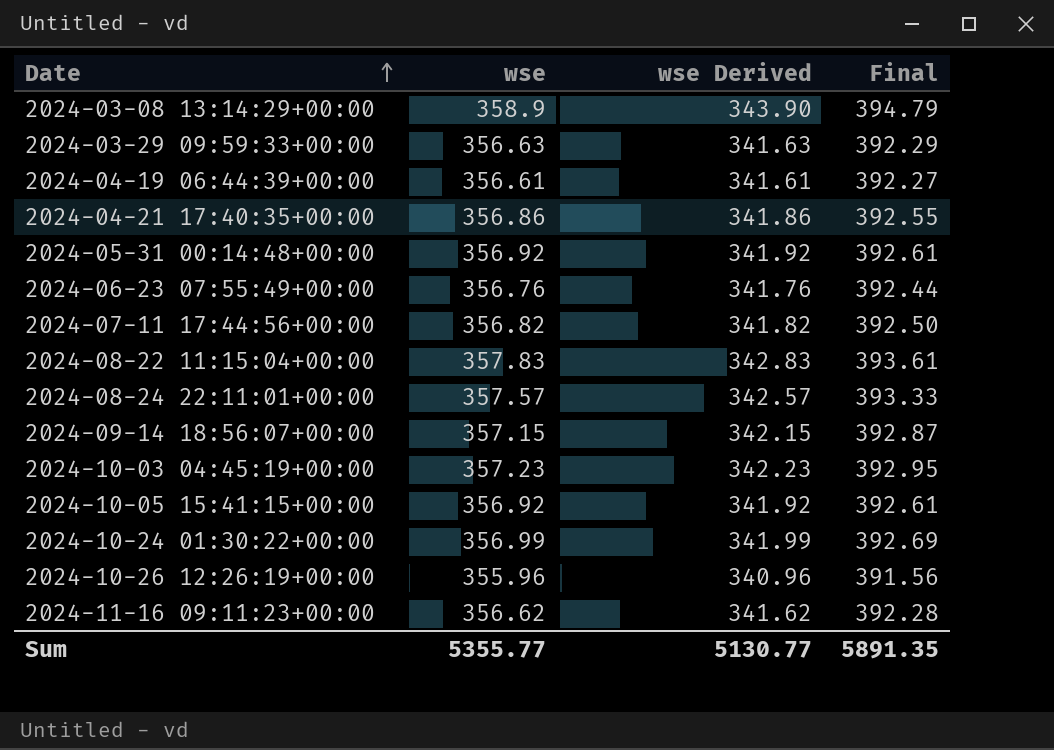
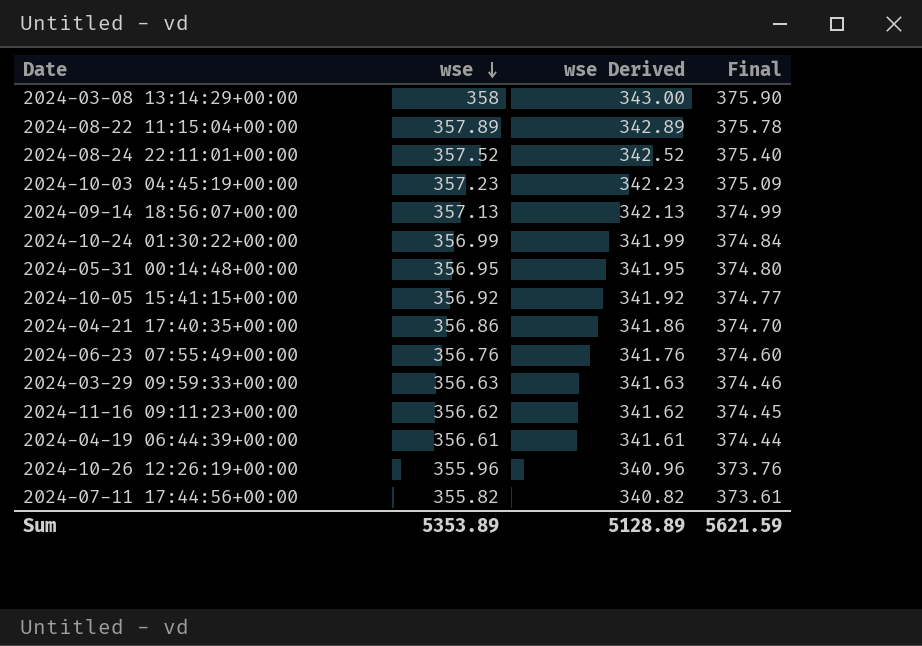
row order: Date ascending -> wse descending
column Final | formula: [wse] * 1.1 -> [wse] * 1.05
2024-03-08 13:14:29+00:00 | wse: 358.9 -> 358
2024-03-08 13:14:29+00:00 | wse Derived: 343.90 -> 343.00
2024-08-22 11:15:04+00:00 | wse: 357.83 -> 357.89
2024-08-22 11:15:04+00:00 | wse Derived: 342.83 -> 342.89
2024-08-24 22:11:01+00:00 | wse: 357.57 -> 357.52
2024-08-24 22:11:01+00:00 | wse Derived: 342.57 -> 342.52
2024-09-14 18:56:07+00:00 | wse: 357.15 -> 357.13
2024-09-14 18:56:07+00:00 | wse Derived: 342.15 -> 342.13
2024-05-31 00:14:48+00:00 | wse: 356.92 -> 356.95
2024-05-31 00:14:48+00:00 | wse Derived: 341.92 -> 341.95
2024-07-11 17:44:56+00:00 | wse: 356.82 -> 355.82
2024-07-11 17:44:56+00:00 | wse Derived: 341.82 -> 340.82
Sum | wse: 5355.77 -> 5353.89
Sum | wse Derived: 5130.77 -> 5128.89
Sum | Final: 5891.35 -> 5621.59

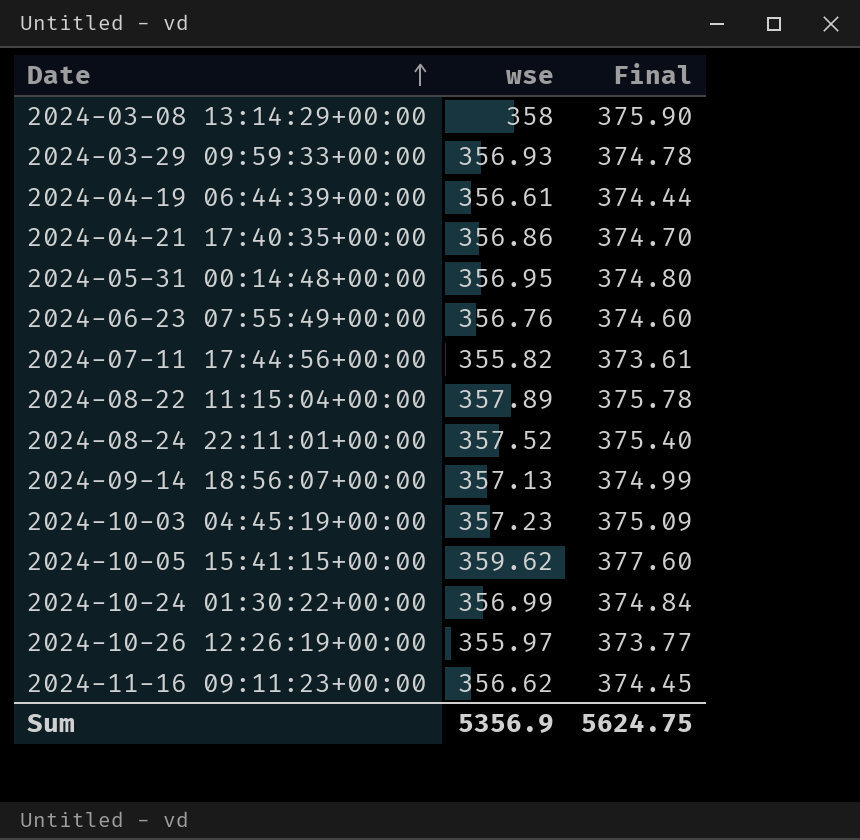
row order: wse descending -> Date ascending
column wse Derived | formula: [wse] - 15 -> none
2024-03-29 09:59:33+00:00 | wse: 356.63 -> 356.93
2024-03-29 09:59:33+00:00 | Final: 374.46 -> 374.78
2024-10-05 15:41:15+00:00 | wse: 356.92 -> 359.62
2024-10-05 15:41:15+00:00 | Final: 374.77 -> 377.60
2024-10-26 12:26:19+00:00 | wse: 355.96 -> 355.97
2024-10-26 12:26:19+00:00 | Final: 373.76 -> 373.77
Sum | wse: 5353.89 -> 5356.9
Sum | Final: 5621.59 -> 5624.75

